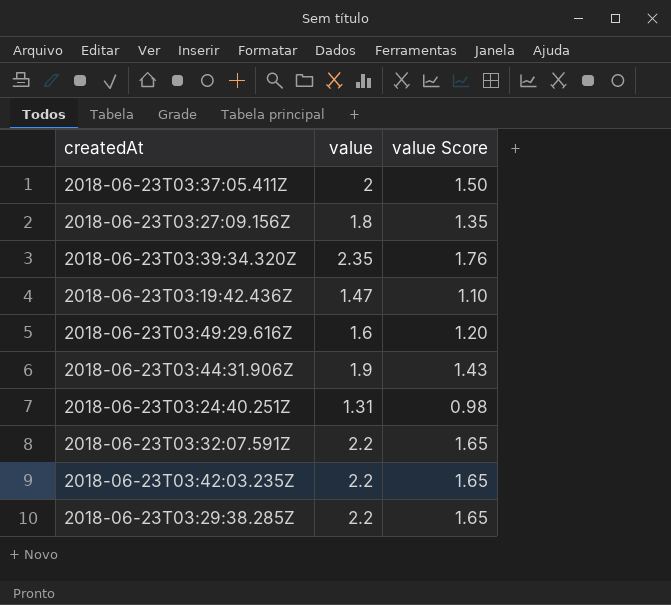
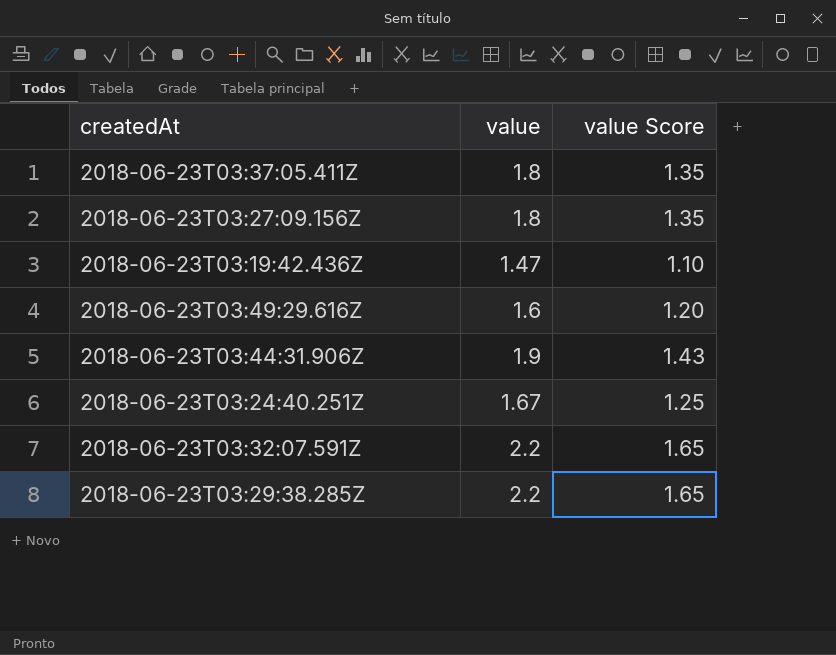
row 2018-06-23T03:39:34.320Z: 2.35 | 1.76 -> none
row 2018-06-23T03:42:03.235Z: 2.2 | 1.65 -> none
2018-06-23T03:37:05.411Z | value: 2 -> 1.8
2018-06-23T03:37:05.411Z | value Score: 1.50 -> 1.35
2018-06-23T03:24:40.251Z | value: 1.31 -> 1.67
2018-06-23T03:24:40.251Z | value Score: 0.98 -> 1.25

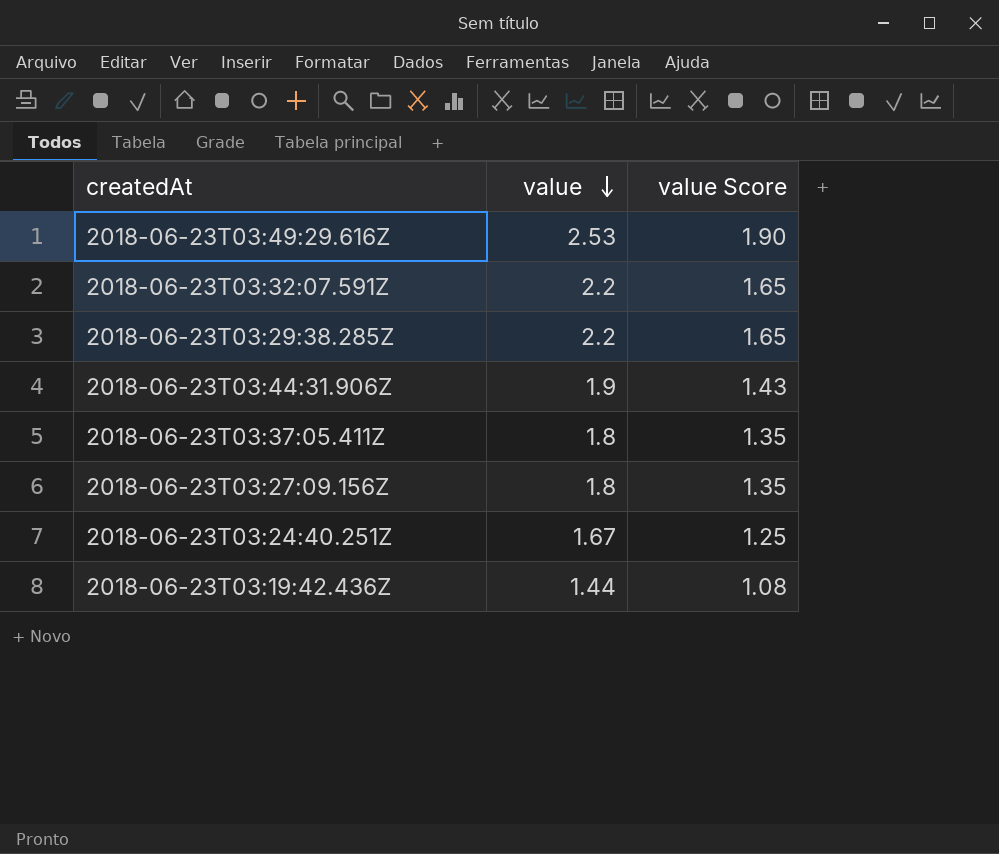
row order: none -> value descending
2018-06-23T03:49:29.616Z | value: 1.6 -> 2.53
2018-06-23T03:49:29.616Z | value Score: 1.20 -> 1.90
2018-06-23T03:19:42.436Z | value: 1.47 -> 1.44
2018-06-23T03:19:42.436Z | value Score: 1.10 -> 1.08

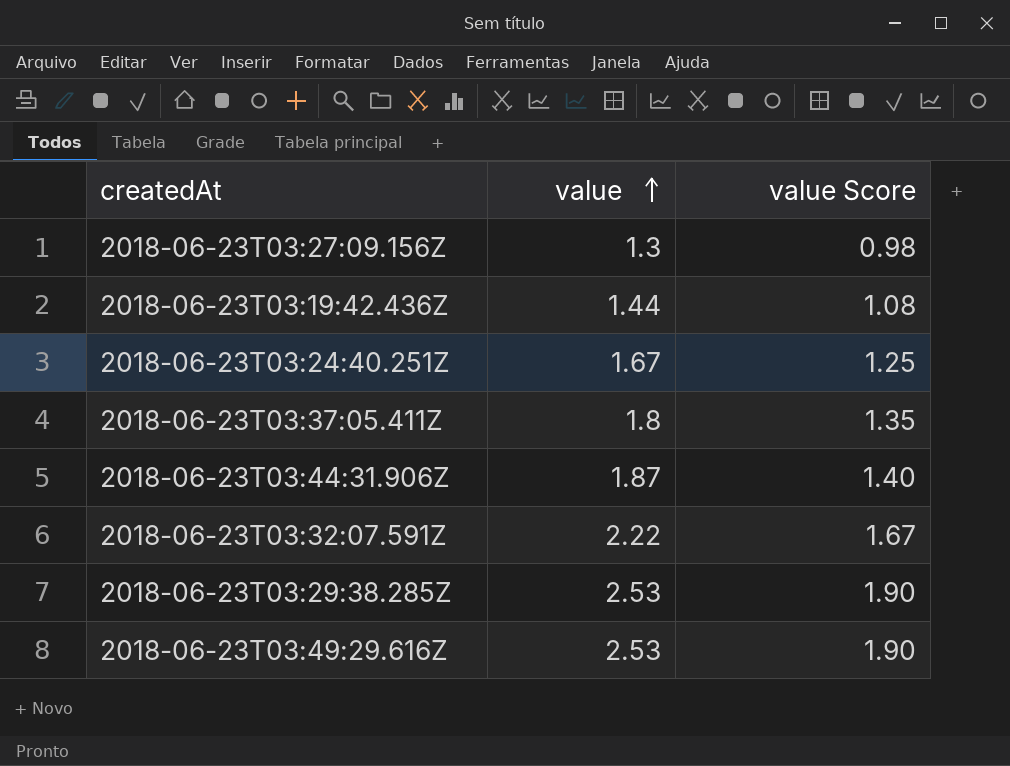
row order: value descending -> value ascending
2018-06-23T03:27:09.156Z | value: 1.8 -> 1.3
2018-06-23T03:27:09.156Z | value Score: 1.35 -> 0.98
2018-06-23T03:44:31.906Z | value: 1.9 -> 1.87
2018-06-23T03:44:31.906Z | value Score: 1.43 -> 1.40
2018-06-23T03:32:07.591Z | value: 2.2 -> 2.22
2018-06-23T03:32:07.591Z | value Score: 1.65 -> 1.67
2018-06-23T03:29:38.285Z | value: 2.2 -> 2.53
2018-06-23T03:29:38.285Z | value Score: 1.65 -> 1.90

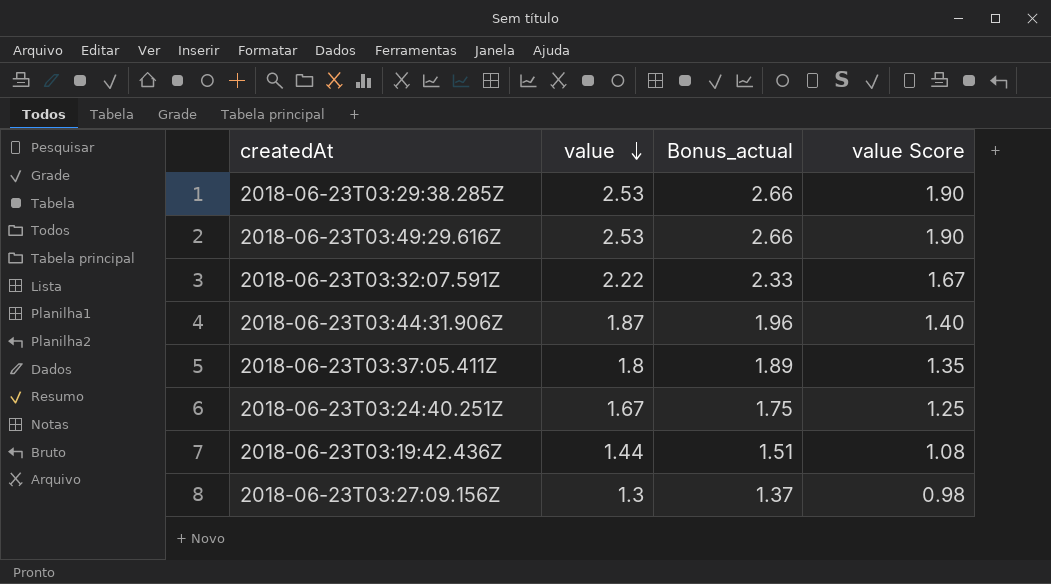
row order: value ascending -> value descending
column Bonus_actual | formula: none -> [value] * 1.05

